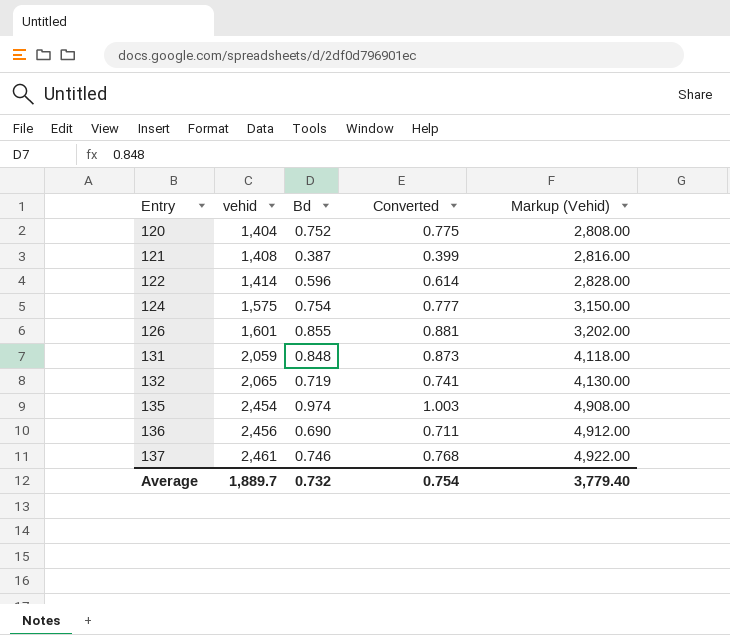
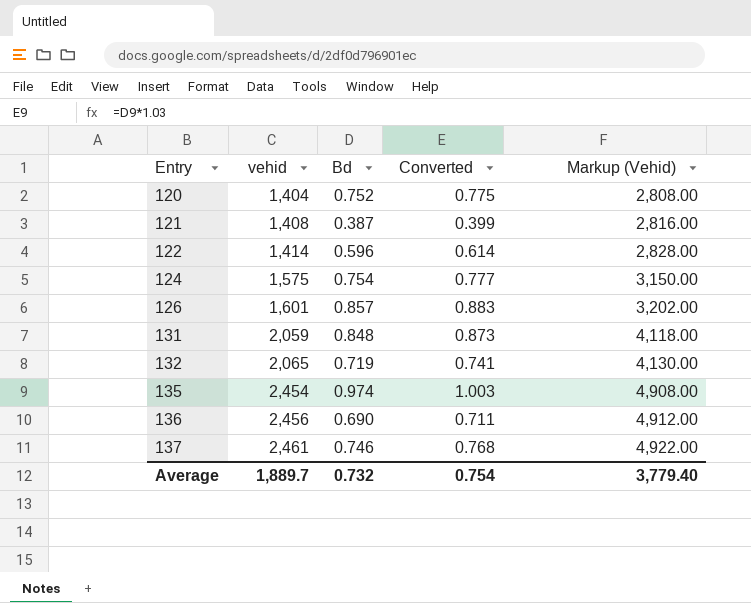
126 | Bd: 0.855 -> 0.857
126 | Converted: 0.881 -> 0.883

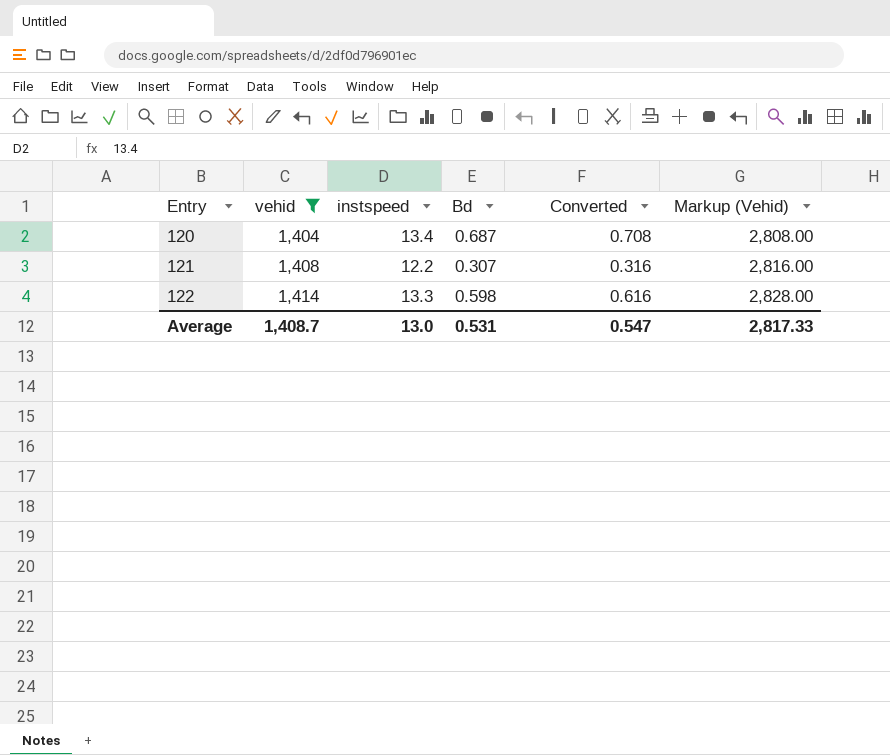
filter: none -> vehid <= 1,414
column instspeed | position: none -> 3
120 | Bd: 0.752 -> 0.687
120 | Converted: 0.775 -> 0.708
121 | Bd: 0.387 -> 0.307
121 | Converted: 0.399 -> 0.316
122 | Bd: 0.596 -> 0.598
122 | Converted: 0.614 -> 0.616
Average | vehid: 1,889.7 -> 1,408.7
Average | Bd: 0.732 -> 0.531
Average | Converted: 0.754 -> 0.547
Average | Markup (Vehid): 3,779.40 -> 2,817.33

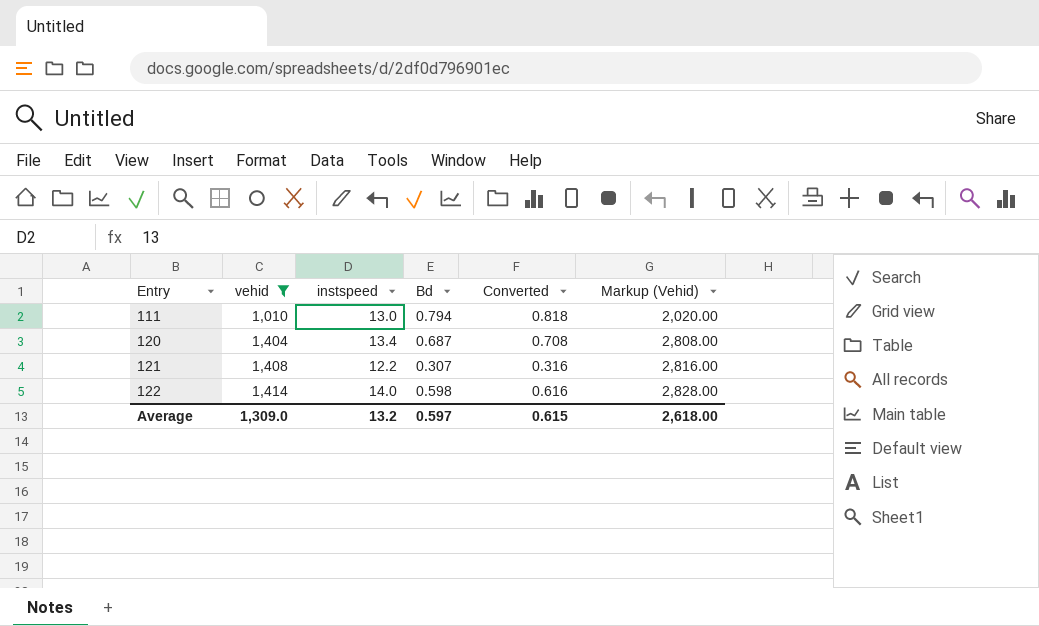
row 111: none -> 1,010 | 13.0 | 0.794 | 0.818 | 2,020.00
122 | instspeed: 13.3 -> 14.0
Average | vehid: 1,408.7 -> 1,309.0
Average | instspeed: 13.0 -> 13.2
Average | Bd: 0.531 -> 0.597
Average | Converted: 0.547 -> 0.615
Average | Markup (Vehid): 2,817.33 -> 2,618.00

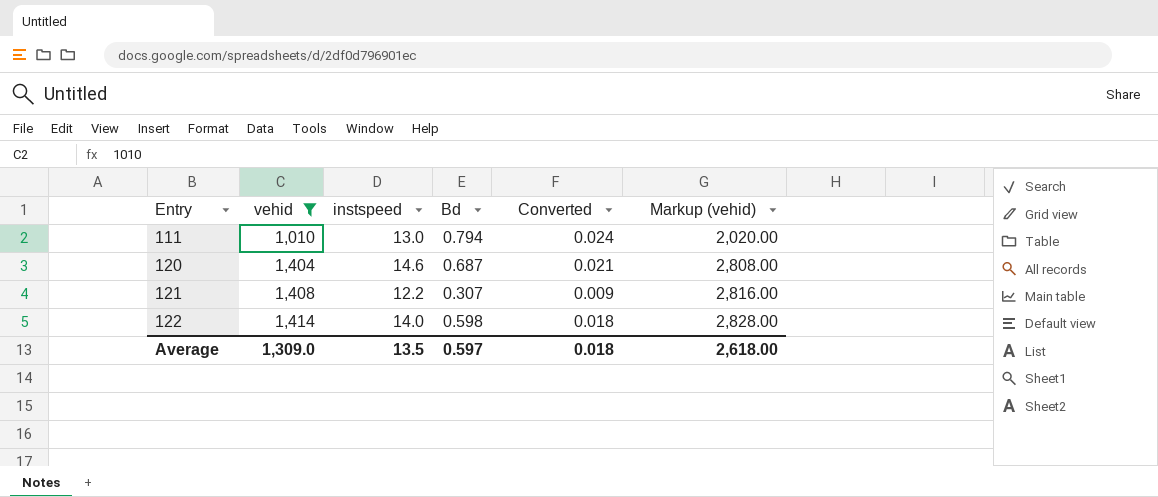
column Converted | formula: [Bd] * 1.03 -> [Bd] * 0.03
column name: Markup (Vehid) -> Markup (vehid)
120 | instspeed: 13.4 -> 14.6
Average | instspeed: 13.2 -> 13.5
Average | Converted: 0.615 -> 0.018

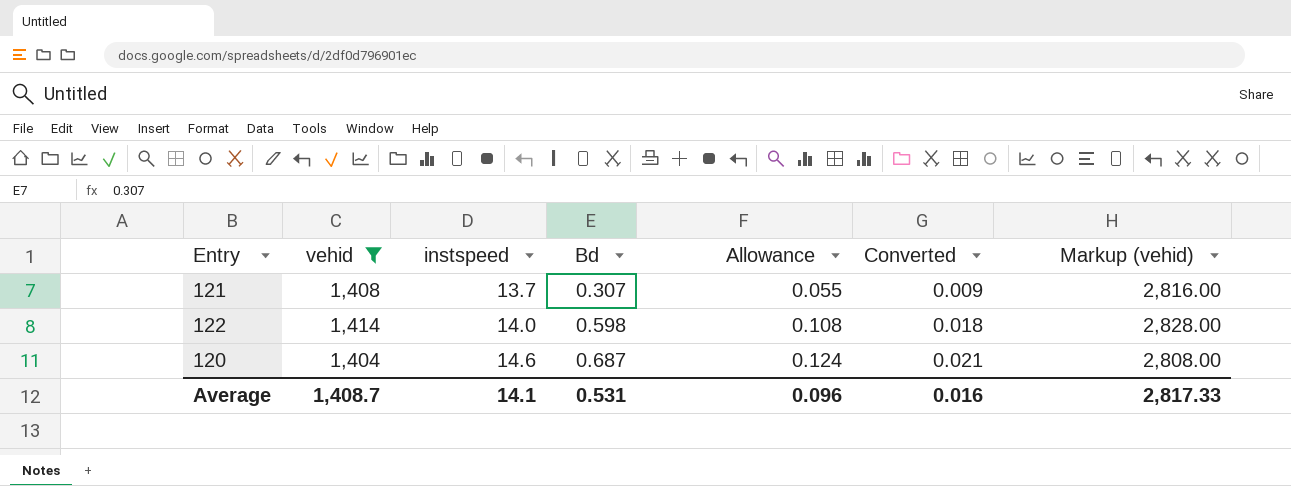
row order: Entry ascending -> instspeed ascending
column Allowance | formula: none -> [Bd] * 0.18
row 111: 1,010 | 13.0 | 0.794 | 0.024 | 2,020.00 -> none
121 | instspeed: 12.2 -> 13.7
Average | vehid: 1,309.0 -> 1,408.7
Average | instspeed: 13.5 -> 14.1
Average | Bd: 0.597 -> 0.531
Average | Converted: 0.018 -> 0.016
Average | Markup (vehid): 2,618.00 -> 2,817.33

